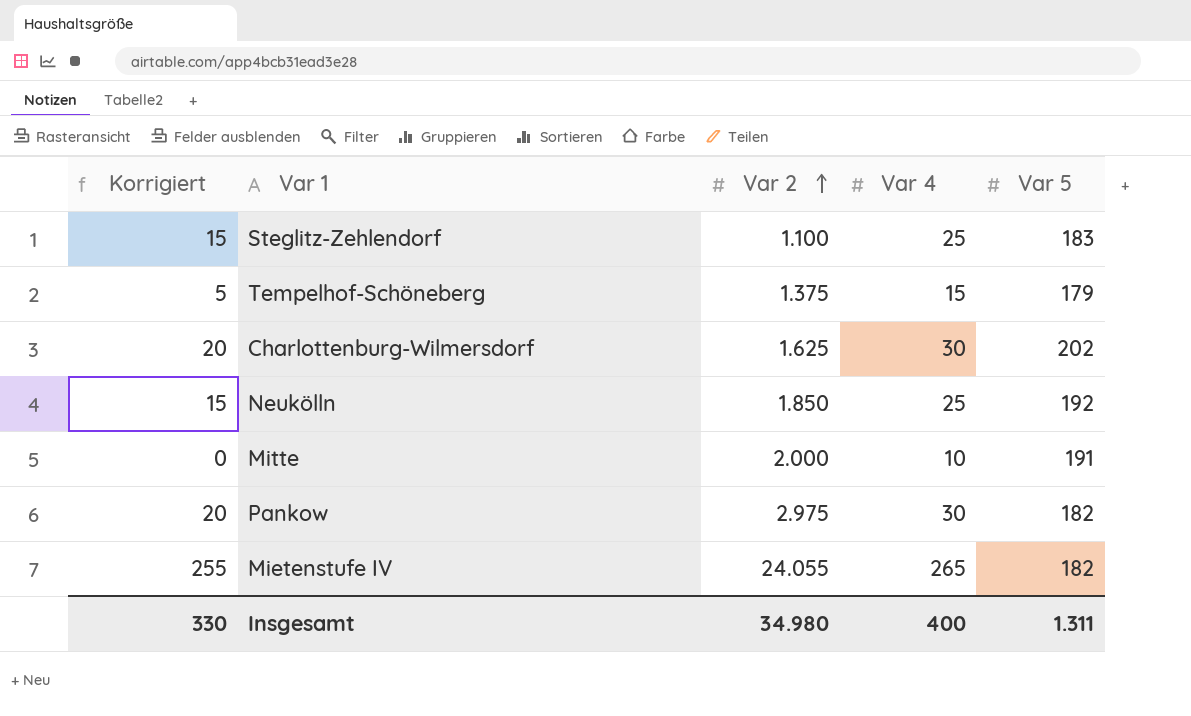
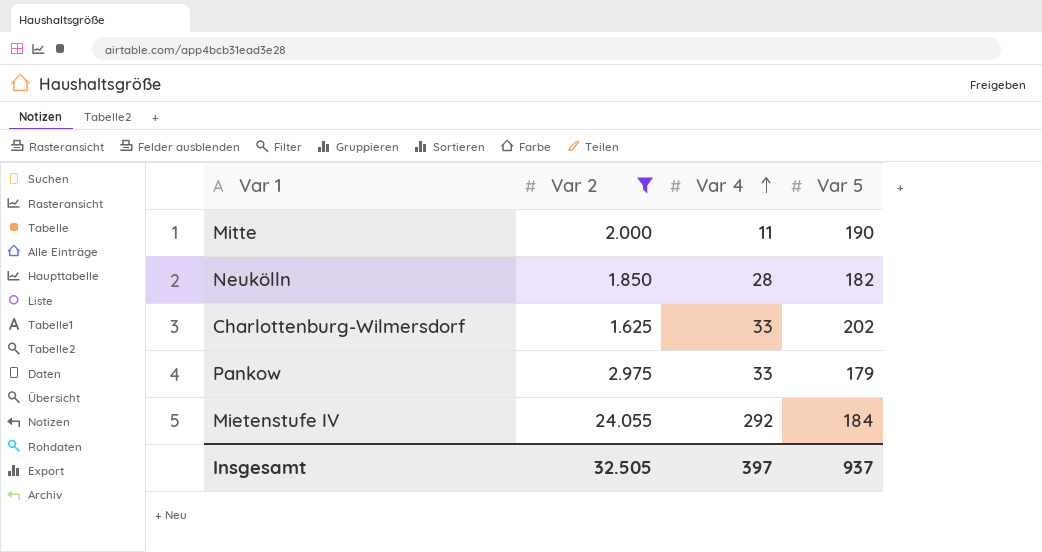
filter: none -> Var 2 >= 1.625
row order: Var 2 ascending -> Var 4 ascending
column Korrigiert | formula: [Var 4] - 10 -> none
Mitte | Var 4: 10 -> 11
Mitte | Var 5: 191 -> 190
Neukölln | Var 4: 25 -> 28
Neukölln | Var 5: 192 -> 182
Charlottenburg-Wilmersdorf | Var 4: 30 -> 33
Pankow | Var 4: 30 -> 33
Pankow | Var 5: 182 -> 179
Mietenstufe IV | Var 4: 265 -> 292
Mietenstufe IV | Var 5: 182 -> 184
Insgesamt | Var 2: 34.980 -> 32.505
Insgesamt | Var 4: 400 -> 397
Insgesamt | Var 5: 1.311 -> 937

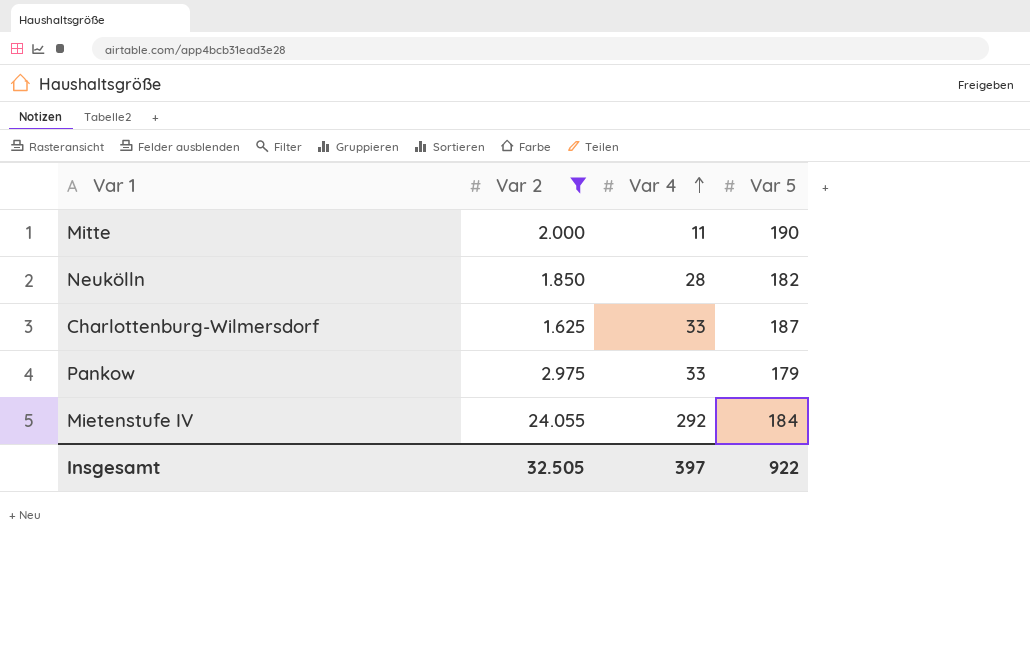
Charlottenburg-Wilmersdorf | Var 5: 202 -> 187
Insgesamt | Var 5: 937 -> 922

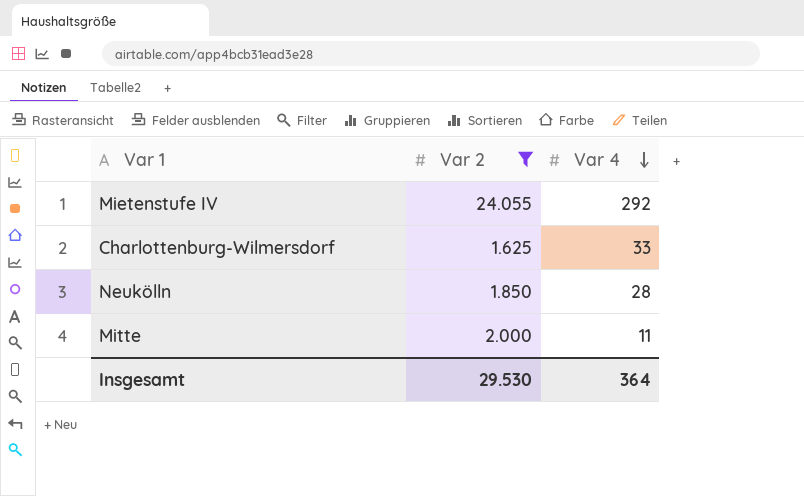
row order: Var 4 ascending -> Var 4 descending
column Var 5 | position: 4 -> none
row Pankow: 2.975 | 33 | 179 -> none
Insgesamt | Var 2: 32.505 -> 29.530
Insgesamt | Var 4: 397 -> 364

